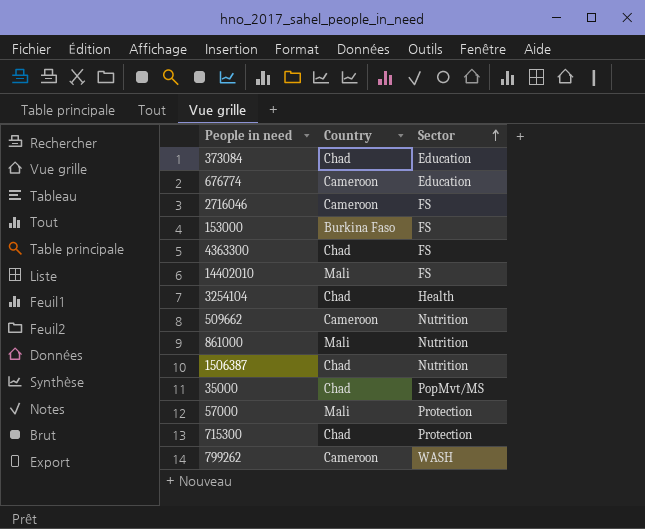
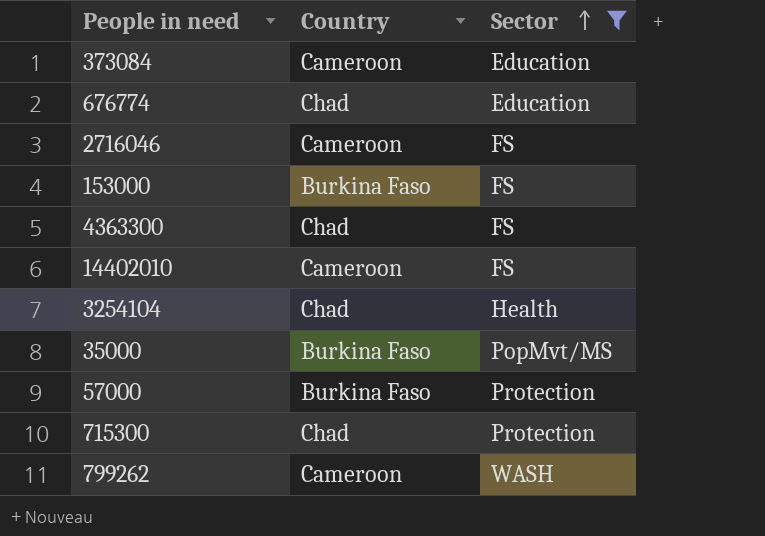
filter: none -> Sector != Nutrition
373084 | Country: Chad -> Cameroon
676774 | Country: Cameroon -> Chad
14402010 | Country: Mali -> Cameroon
35000 | Country: Chad -> Burkina Faso
57000 | Country: Mali -> Burkina Faso

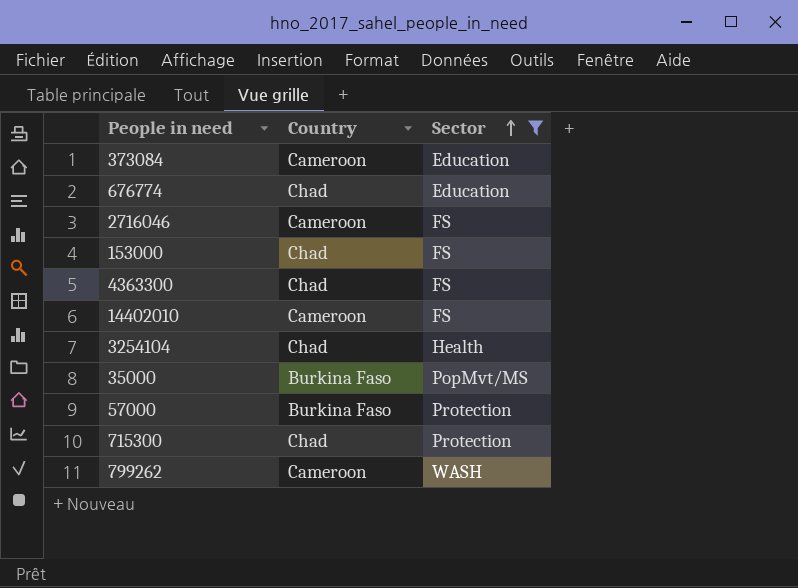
153000 | Country: Burkina Faso -> Chad

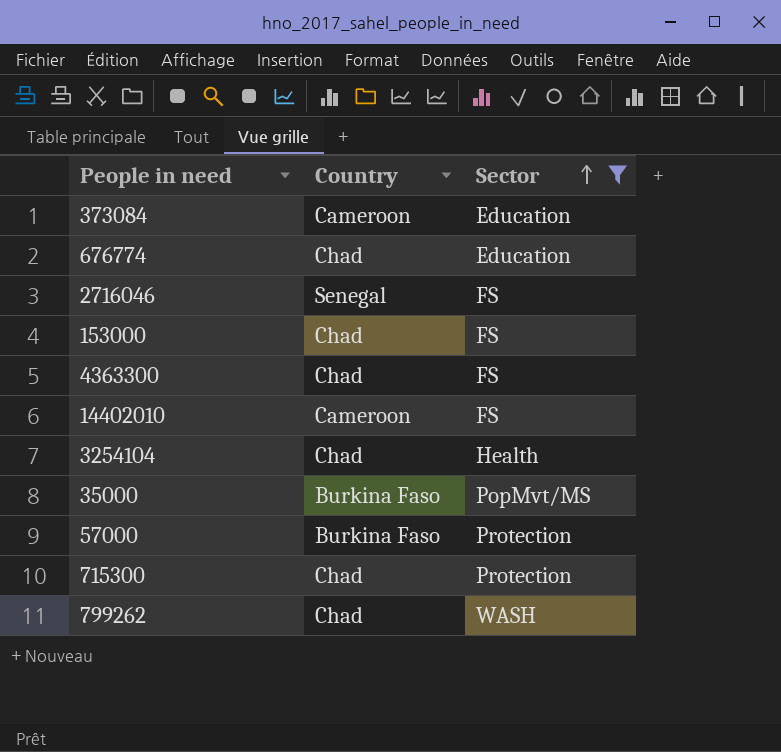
2716046 | Country: Cameroon -> Senegal
799262 | Country: Cameroon -> Chad

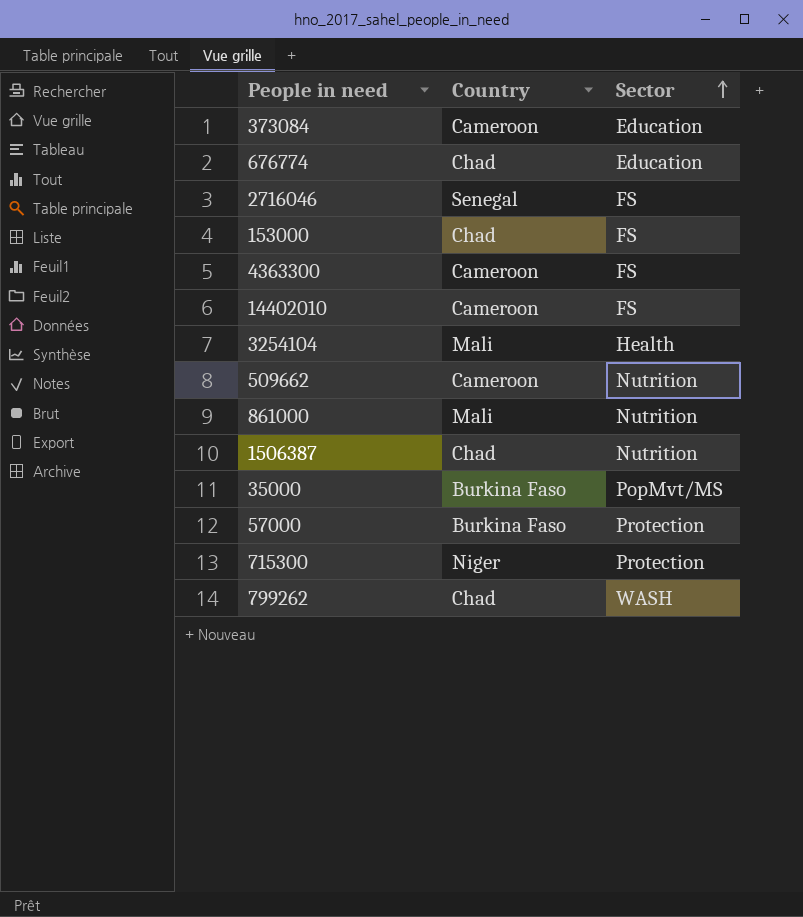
filter: Sector != Nutrition -> none
4363300 | Country: Chad -> Cameroon
3254104 | Country: Chad -> Mali
715300 | Country: Chad -> Niger

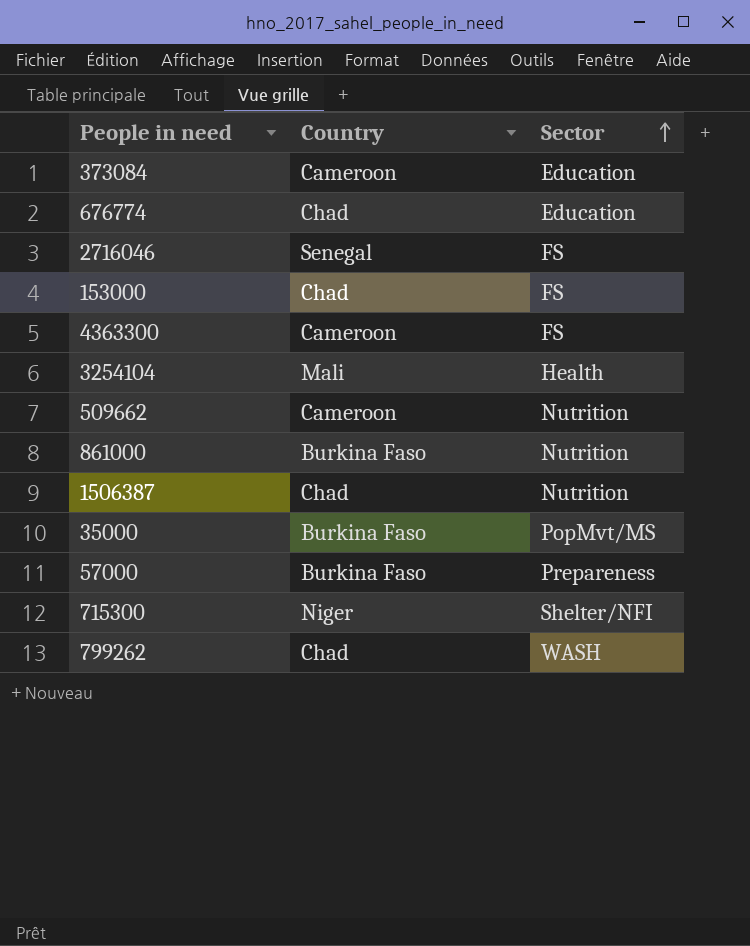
row 14402010: Cameroon | FS -> none
861000 | Country: Mali -> Burkina Faso
57000 | Sector: Protection -> Prepareness
715300 | Sector: Protection -> Shelter/NFI

